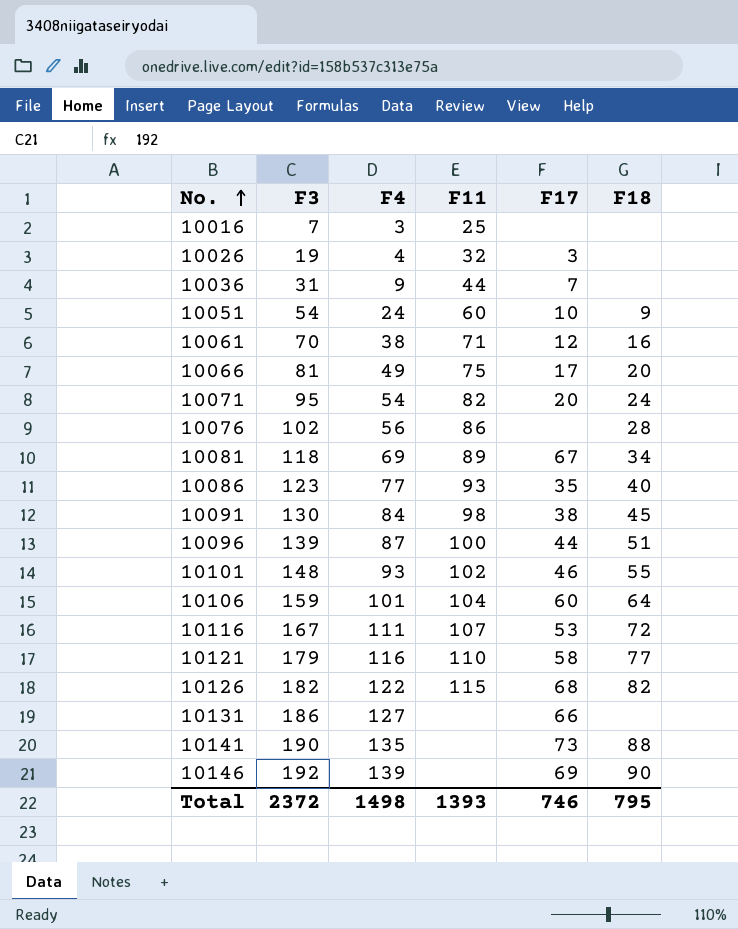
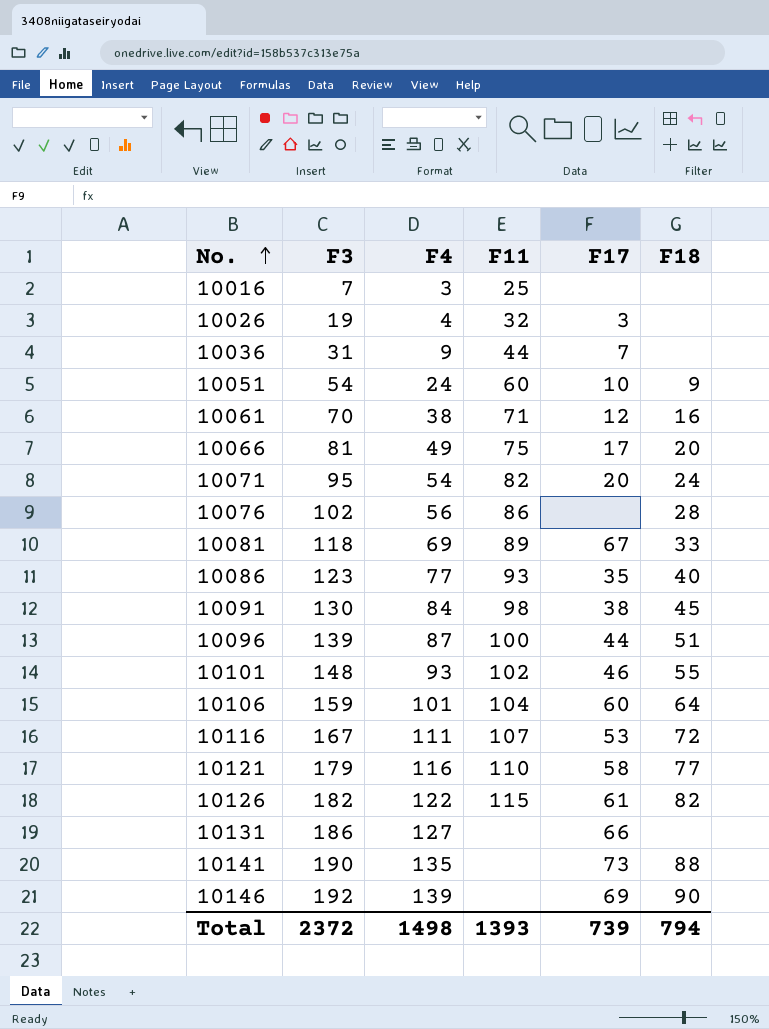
10081 | F18: 34 -> 33
10126 | F17: 68 -> 61
Total | F17: 746 -> 739
Total | F18: 795 -> 794

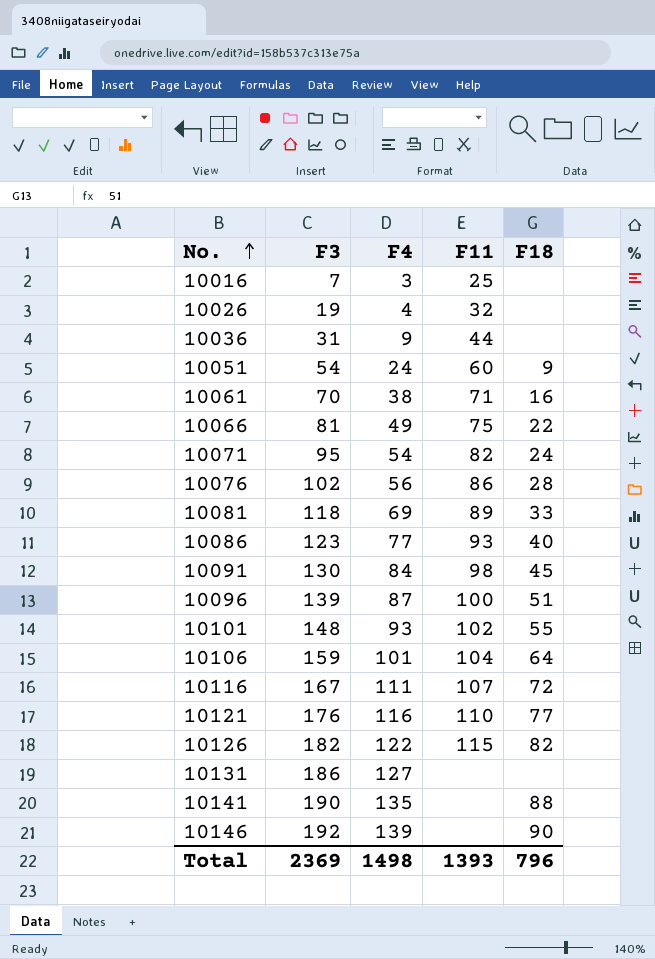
column F17 | position: 5 -> none
10066 | F18: 20 -> 22
10121 | F3: 179 -> 176
Total | F3: 2372 -> 2369
Total | F18: 794 -> 796

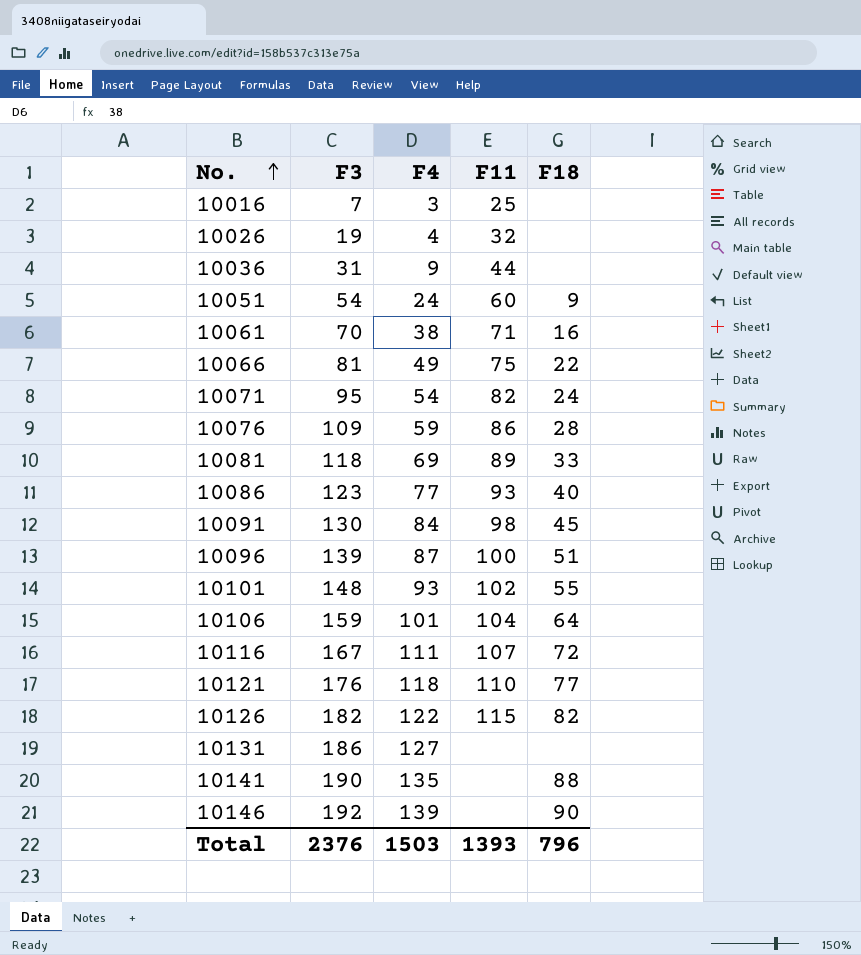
10076 | F3: 102 -> 109
10076 | F4: 56 -> 59
10121 | F4: 116 -> 118
Total | F3: 2369 -> 2376
Total | F4: 1498 -> 1503

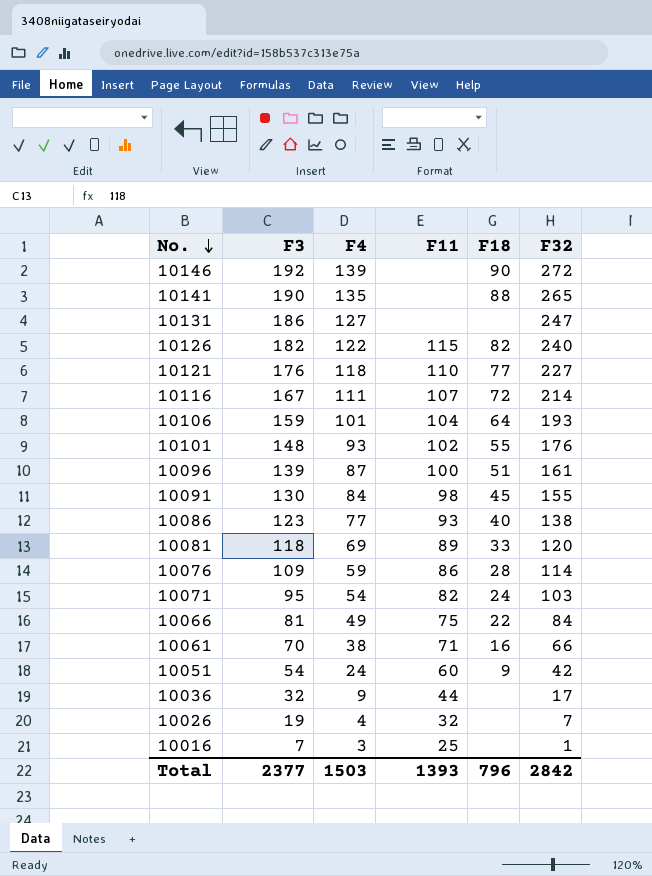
row order: No. ascending -> No. descending
column F32 | position: none -> 6
10036 | F3: 31 -> 32
Total | F3: 2376 -> 2377

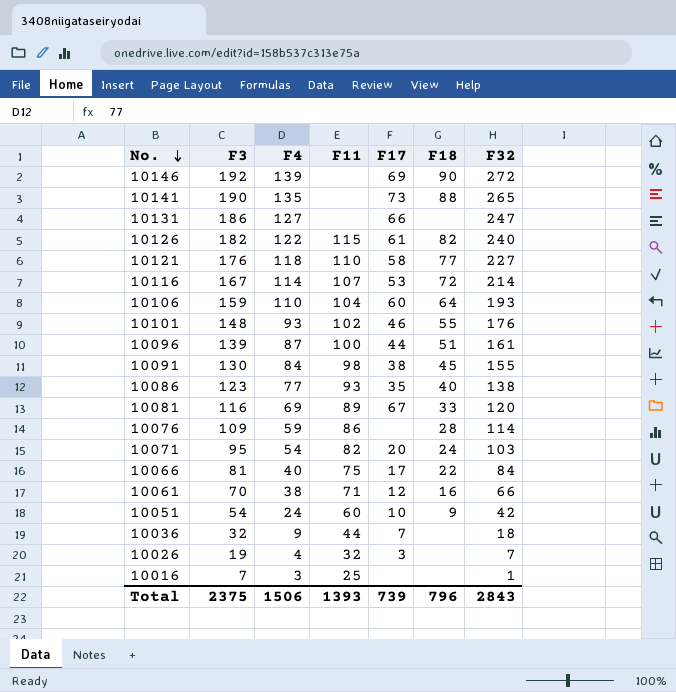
column F17 | position: none -> 5
10116 | F4: 111 -> 114
10106 | F4: 101 -> 110
10081 | F3: 118 -> 116
10066 | F4: 49 -> 40
10036 | F32: 17 -> 18
Total | F3: 2377 -> 2375
Total | F4: 1503 -> 1506
Total | F32: 2842 -> 2843

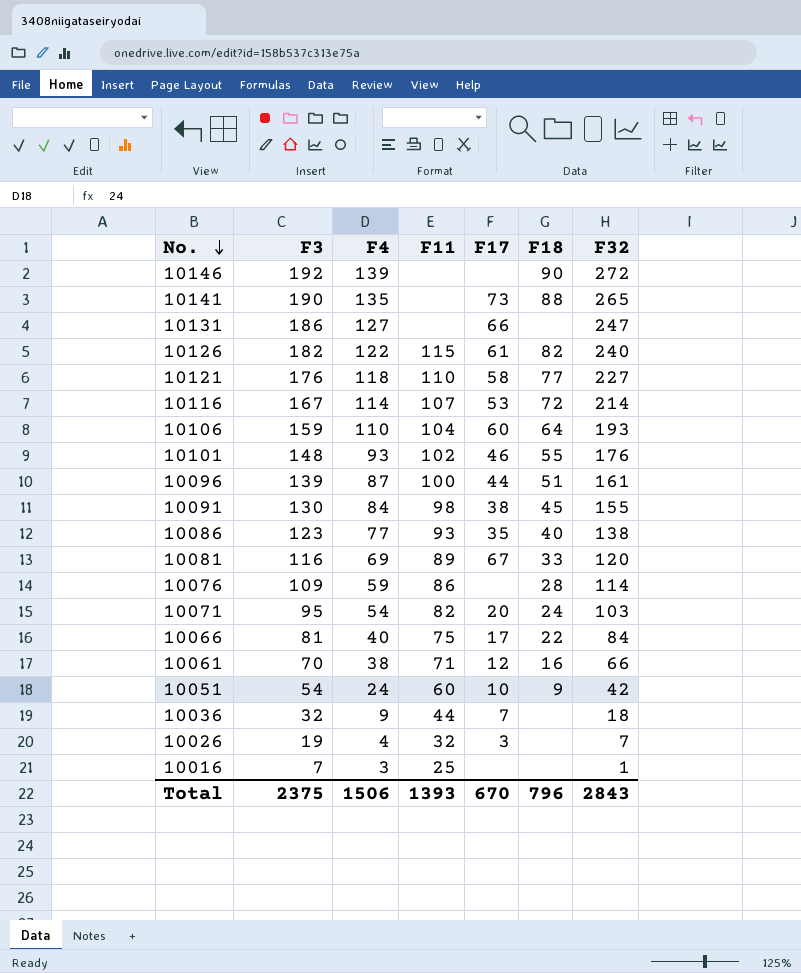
10146 | F17: 69 -> none
Total | F17: 739 -> 670

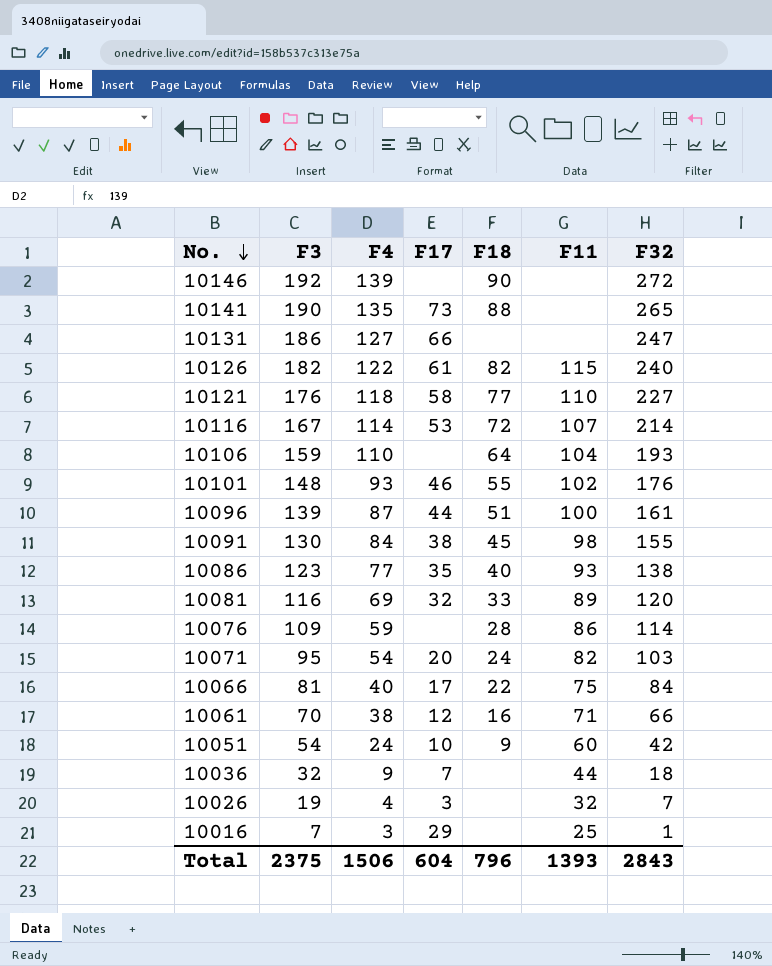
column F11 | position: 4 -> 6
10106 | F17: 60 -> none
10081 | F17: 67 -> 32
10016 | F17: none -> 29
Total | F17: 670 -> 604

